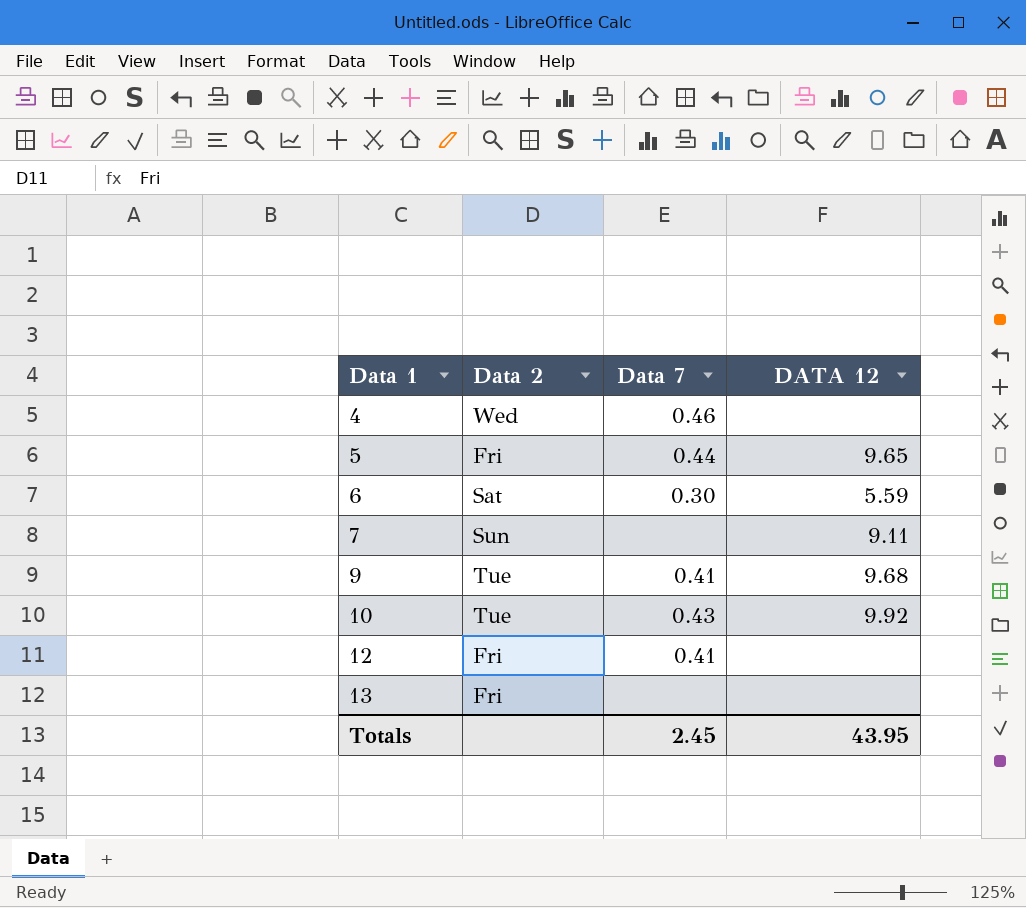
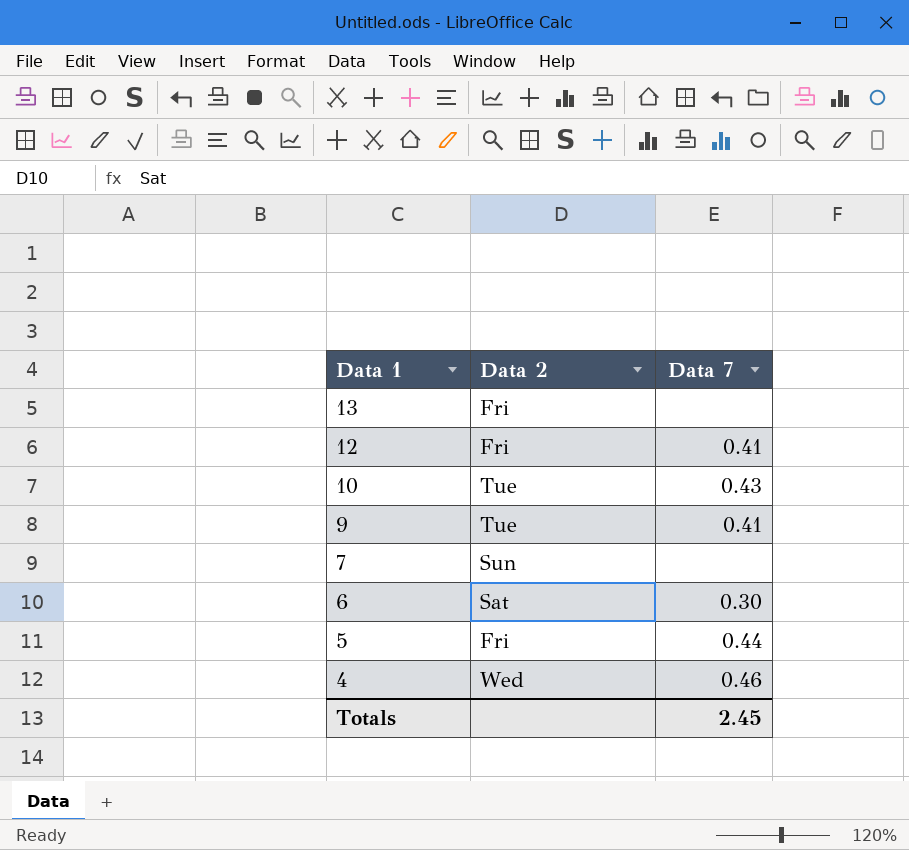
row order: Data 1 ascending -> Data 1 descending
column DATA 12 | position: 4 -> none

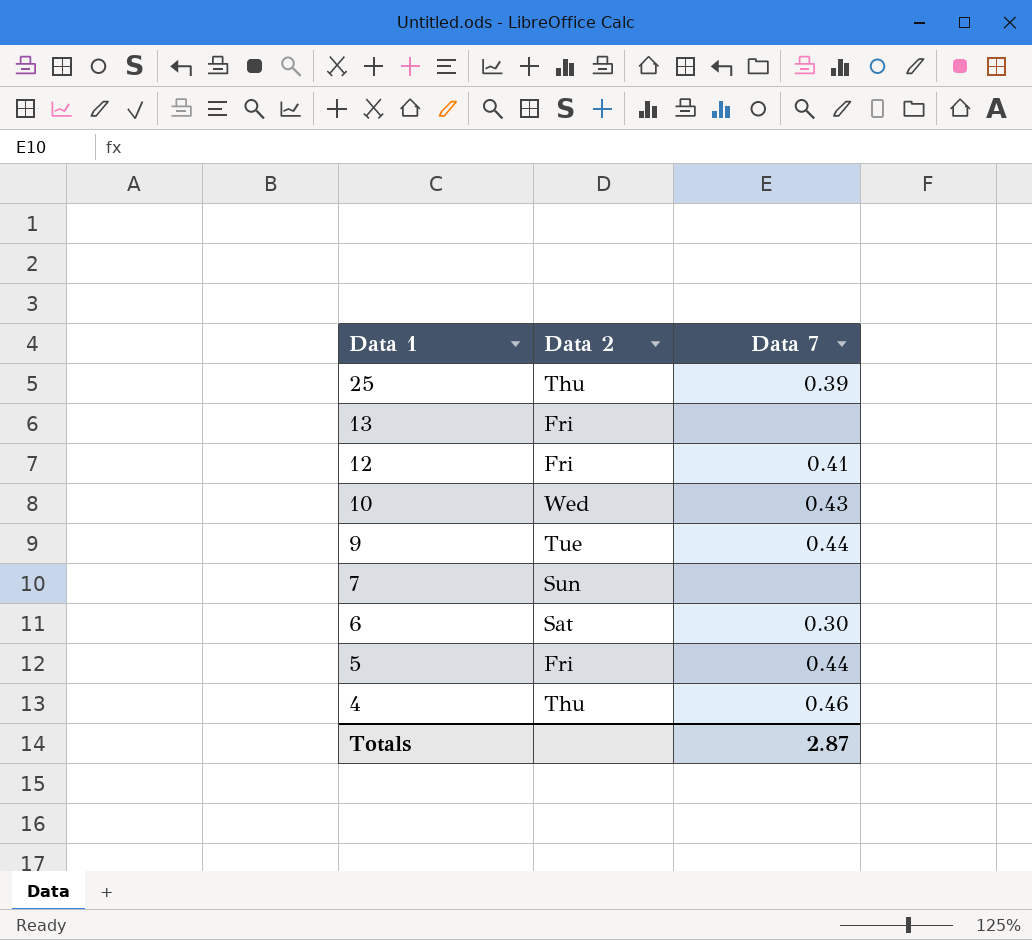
row 25: none -> Thu | 0.39
10 | Data 2: Tue -> Wed
9 | Data 7: 0.41 -> 0.44
4 | Data 2: Wed -> Thu
Totals | Data 7: 2.45 -> 2.87

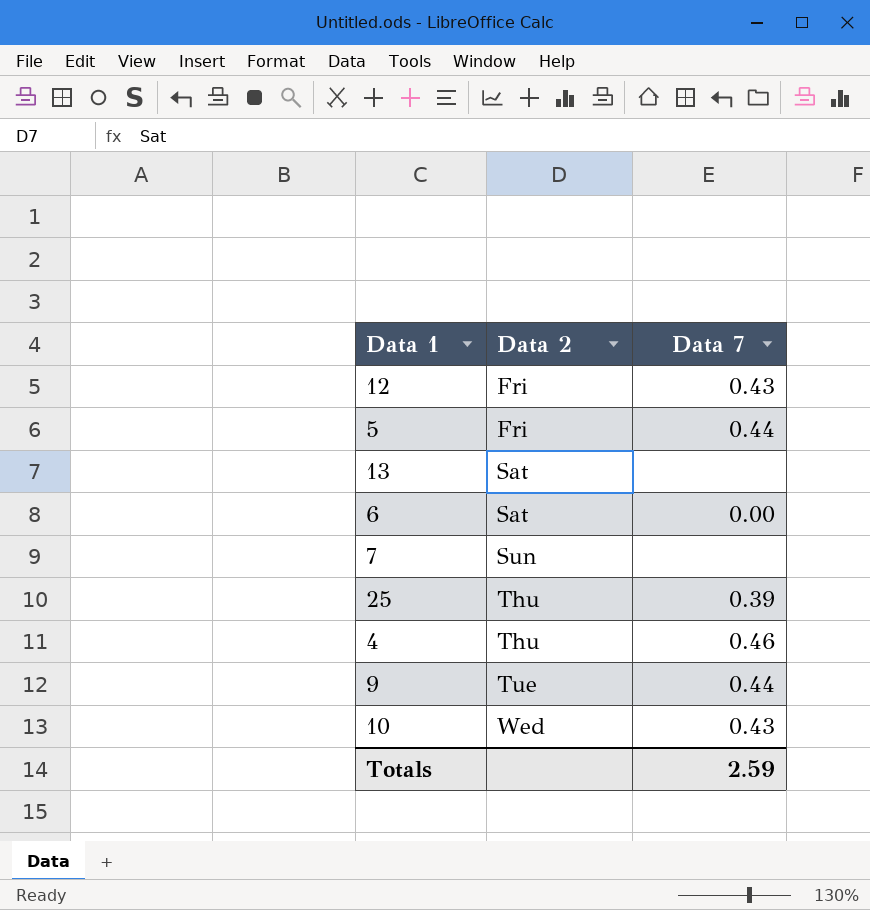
row order: Data 1 descending -> Data 2 ascending
12 | Data 7: 0.41 -> 0.43
13 | Data 2: Fri -> Sat
6 | Data 7: 0.30 -> 0.00
Totals | Data 7: 2.87 -> 2.59

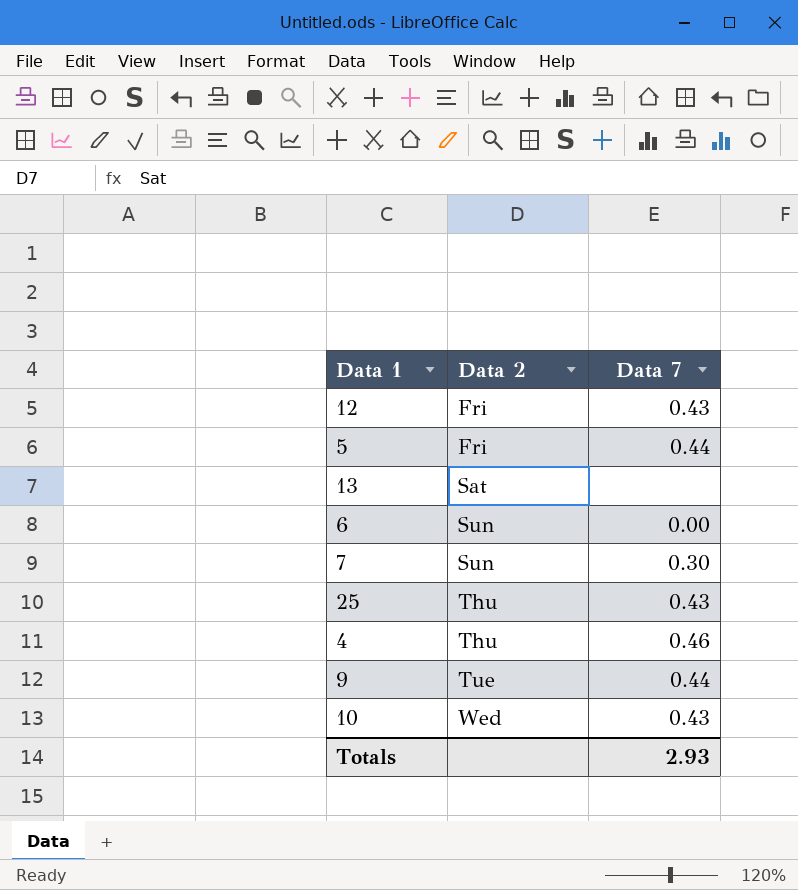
6 | Data 2: Sat -> Sun
7 | Data 7: none -> 0.30
25 | Data 7: 0.39 -> 0.43
Totals | Data 7: 2.59 -> 2.93

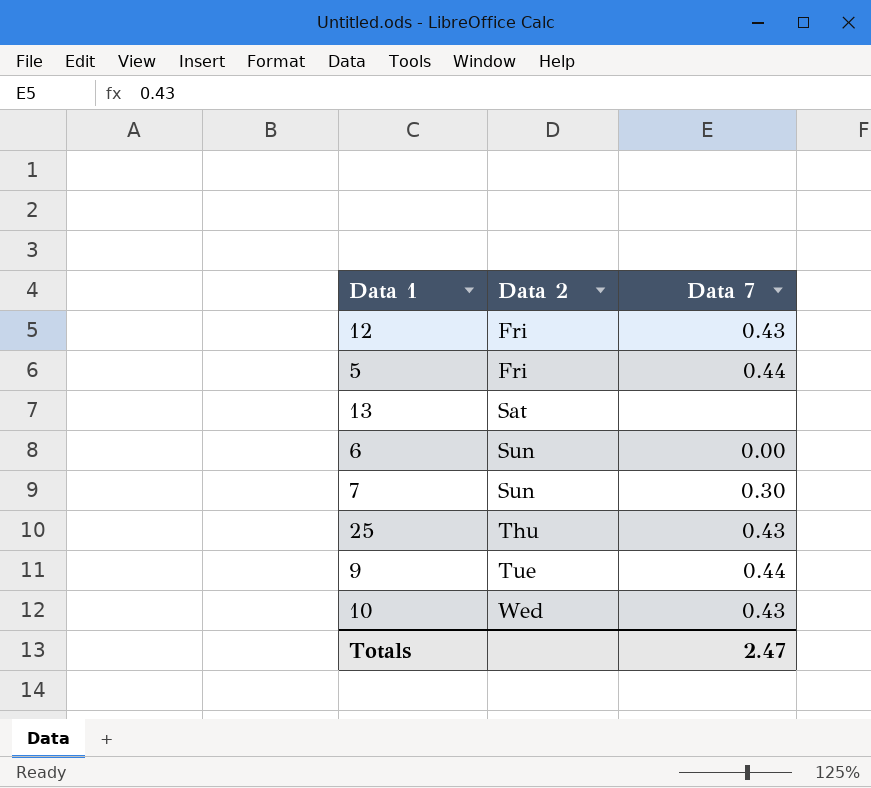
row 4: Thu | 0.46 -> none
Totals | Data 7: 2.93 -> 2.47

